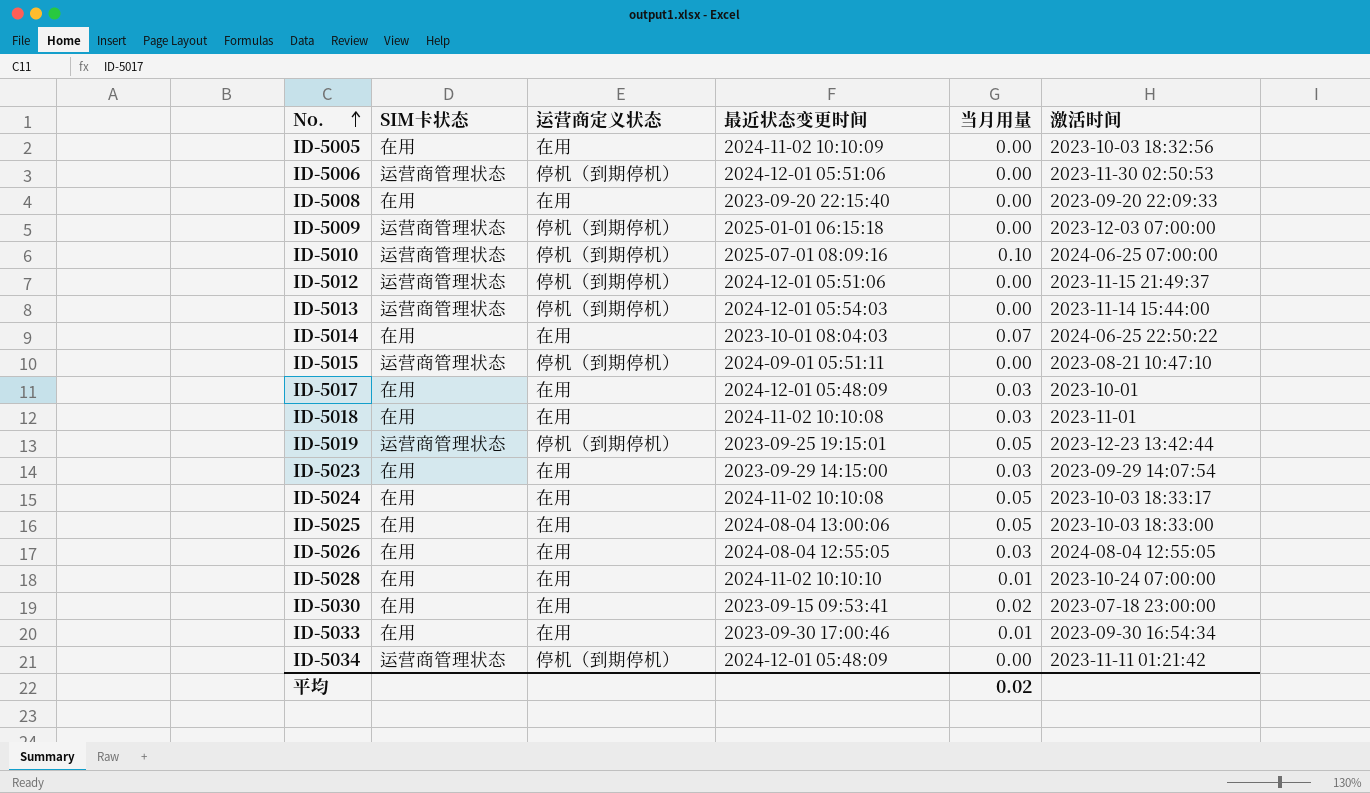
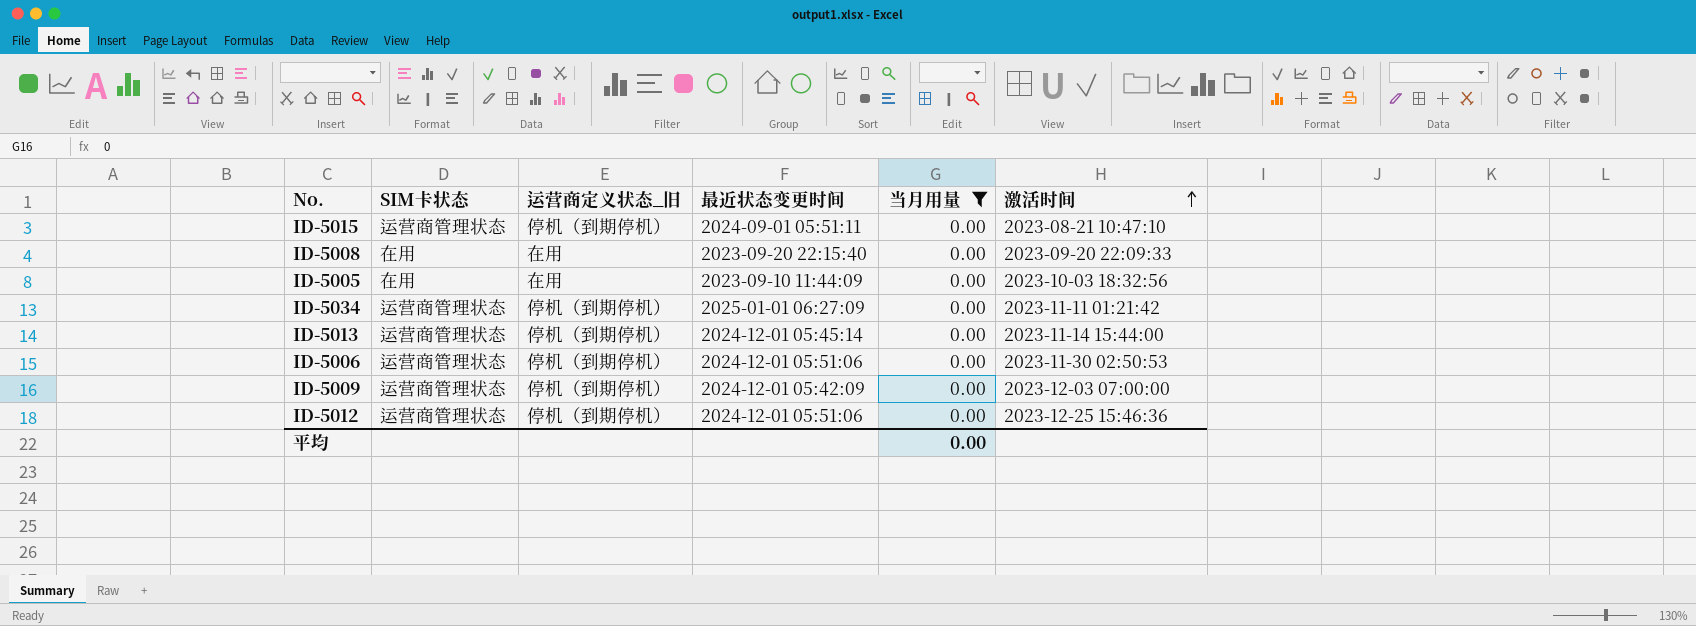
filter: none -> 当月用量 = 0.00
row order: No. ascending -> 激活时间 ascending
column name: 运营商定义状态 -> 运营商定义状态_旧
ID-5005 | 最近状态变更时间: 2024-11-02 10:10:09 -> 2023-09-10 11:44:09
ID-5034 | 最近状态变更时间: 2024-12-01 05:48:09 -> 2025-01-01 06:27:09
ID-5013 | 最近状态变更时间: 2024-12-01 05:54:03 -> 2024-12-01 05:45:14
ID-5009 | 最近状态变更时间: 2025-01-01 06:15:18 -> 2024-12-01 05:42:09
ID-5012 | 激活时间: 2023-11-15 21:49:37 -> 2023-12-25 15:46:36
平均 | 当月用量: 0.02 -> 0.00

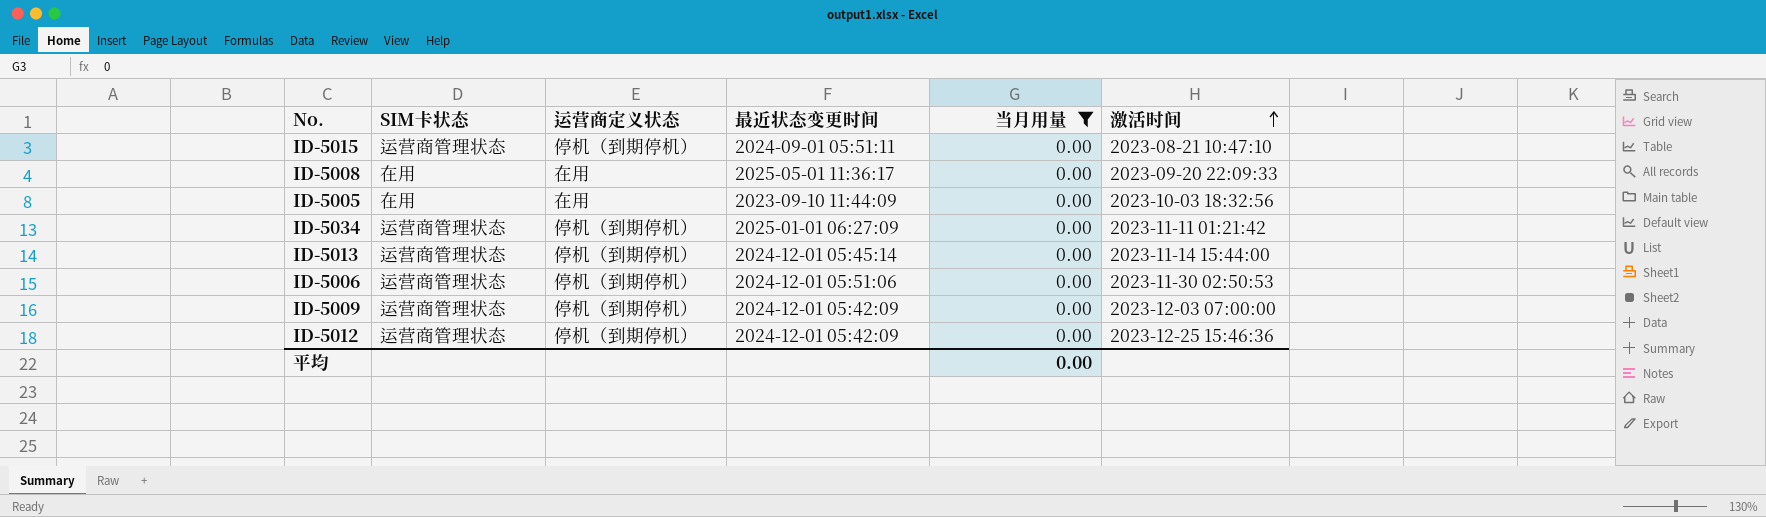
column name: 运营商定义状态_旧 -> 运营商定义状态
ID-5008 | 最近状态变更时间: 2023-09-20 22:15:40 -> 2025-05-01 11:36:17
ID-5012 | 最近状态变更时间: 2024-12-01 05:51:06 -> 2024-12-01 05:42:09

